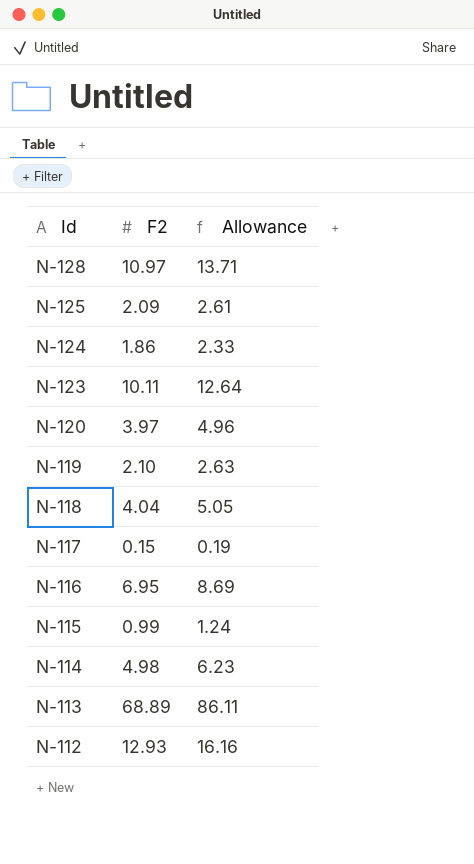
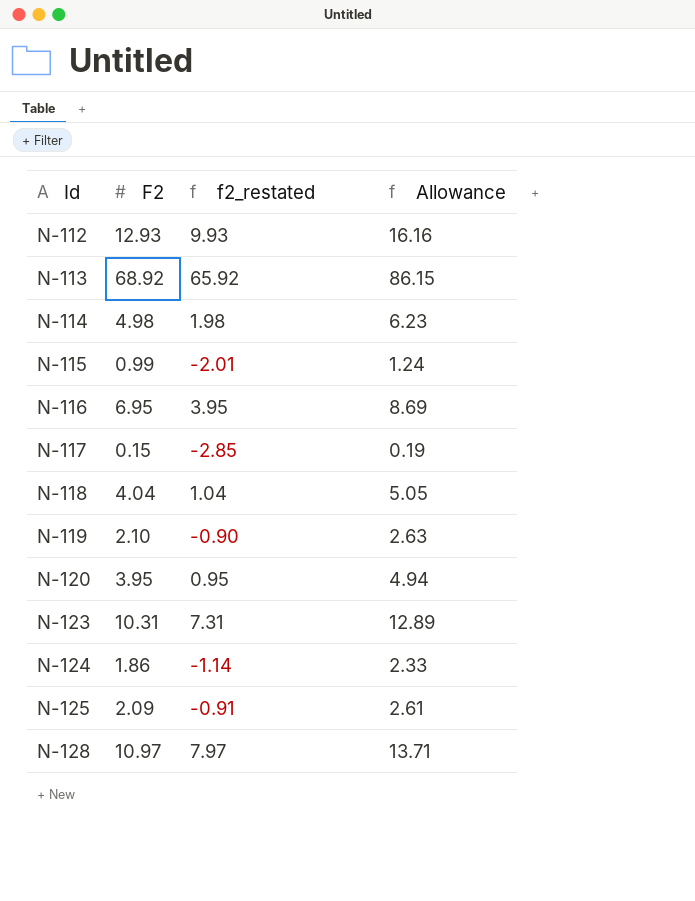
row order: Id descending -> Id ascending
column f2_restated | formula: none -> [F2] - 3
N-113 | F2: 68.89 -> 68.92
N-113 | Allowance: 86.11 -> 86.15
N-120 | F2: 3.97 -> 3.95
N-120 | Allowance: 4.96 -> 4.94
N-123 | F2: 10.11 -> 10.31
N-123 | Allowance: 12.64 -> 12.89

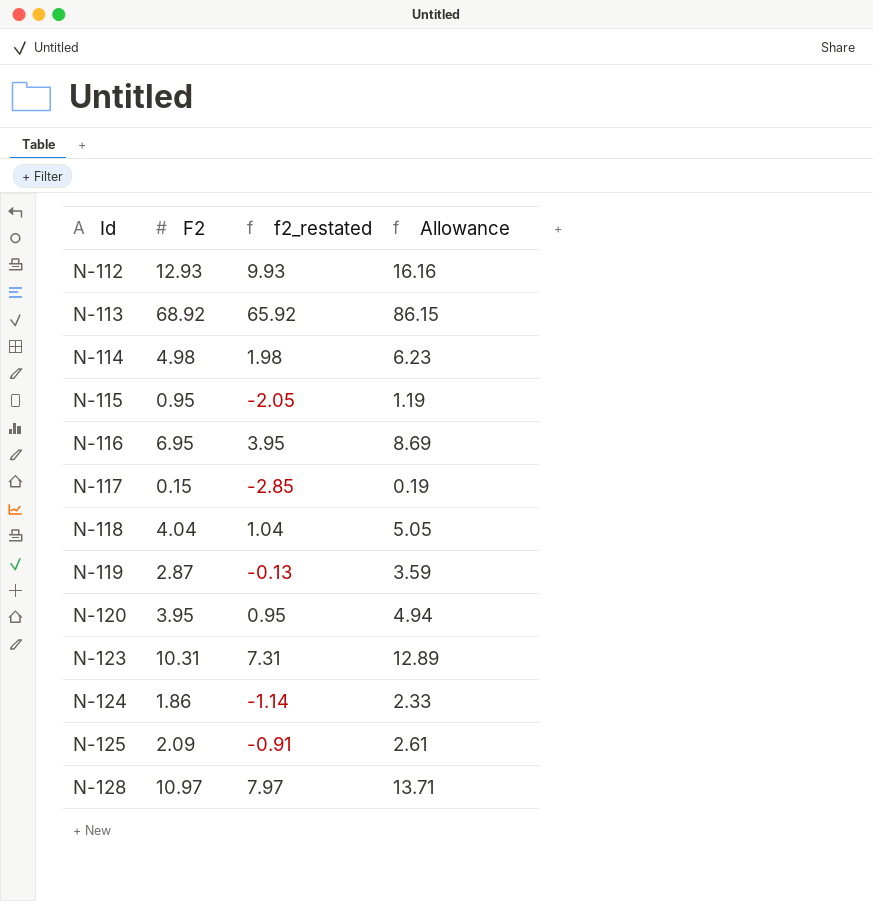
N-115 | F2: 0.99 -> 0.95
N-115 | f2_restated: -2.01 -> -2.05
N-115 | Allowance: 1.24 -> 1.19
N-119 | F2: 2.10 -> 2.87
N-119 | f2_restated: -0.90 -> -0.13
N-119 | Allowance: 2.63 -> 3.59

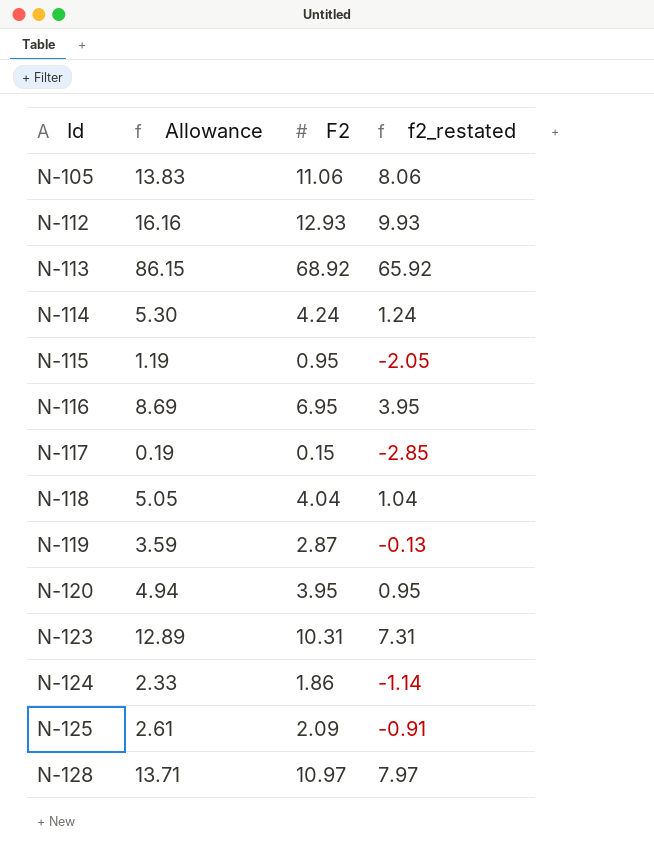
column Allowance | position: 4 -> 2
row N-105: none -> 13.83 | 11.06 | 8.06
N-114 | Allowance: 6.23 -> 5.30
N-114 | F2: 4.98 -> 4.24
N-114 | f2_restated: 1.98 -> 1.24

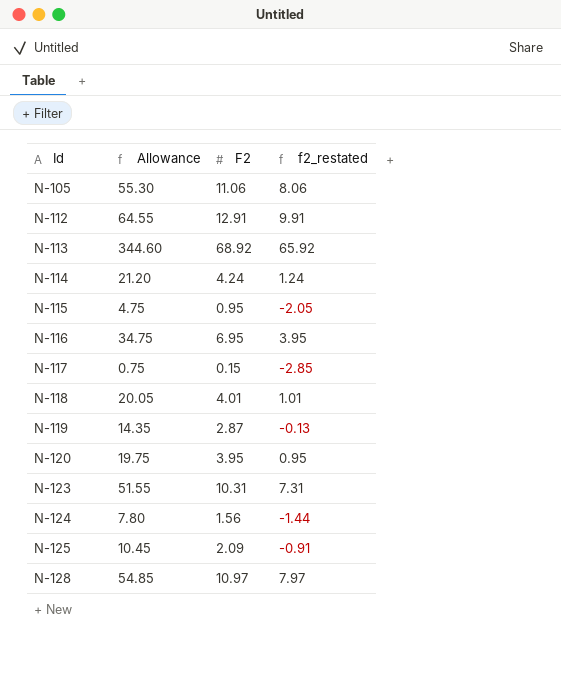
column Allowance | formula: [F2] * 1.25 -> [F2] * 5
N-112 | F2: 12.93 -> 12.91
N-112 | f2_restated: 9.93 -> 9.91
N-118 | F2: 4.04 -> 4.01
N-118 | f2_restated: 1.04 -> 1.01
N-124 | F2: 1.86 -> 1.56
N-124 | f2_restated: -1.14 -> -1.44

